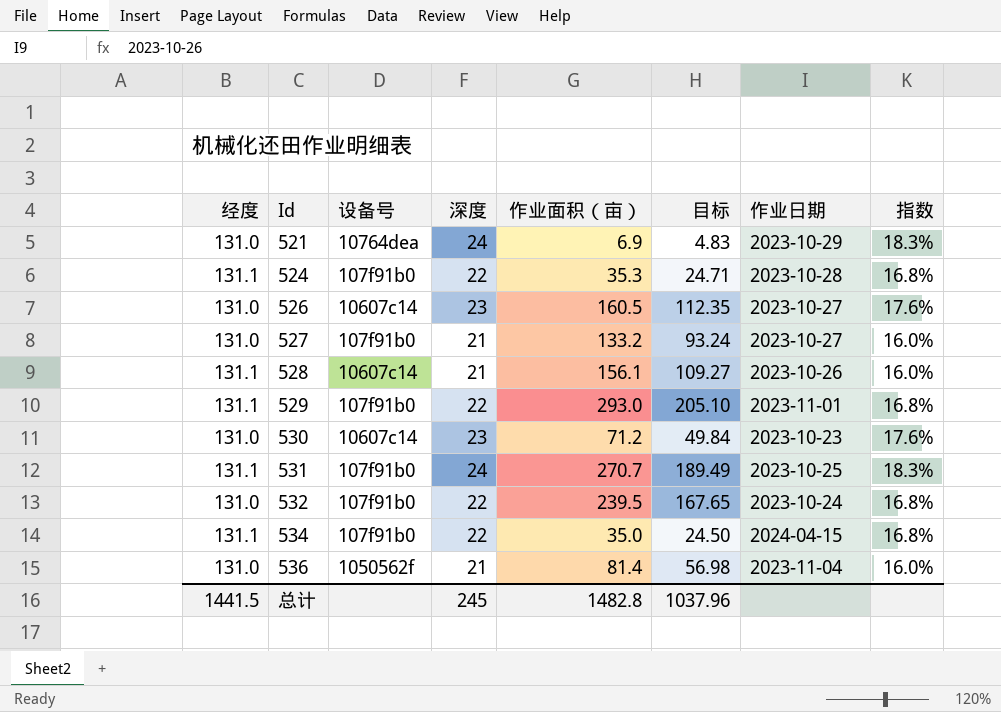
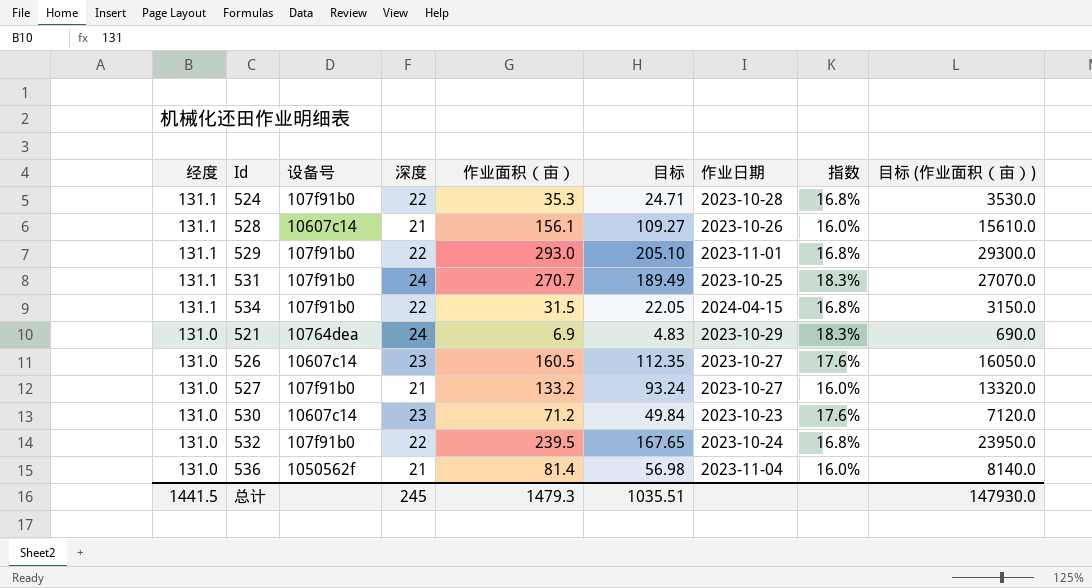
row order: Id ascending -> 经度 descending
column 目标 (作业面积（亩）) | formula: none -> [作业面积（亩）] * 100
534 | 作业面积（亩）: 35.0 -> 31.5
534 | 目标: 24.50 -> 22.05
总计 | 作业面积（亩）: 1482.8 -> 1479.3
总计 | 目标: 1037.96 -> 1035.51

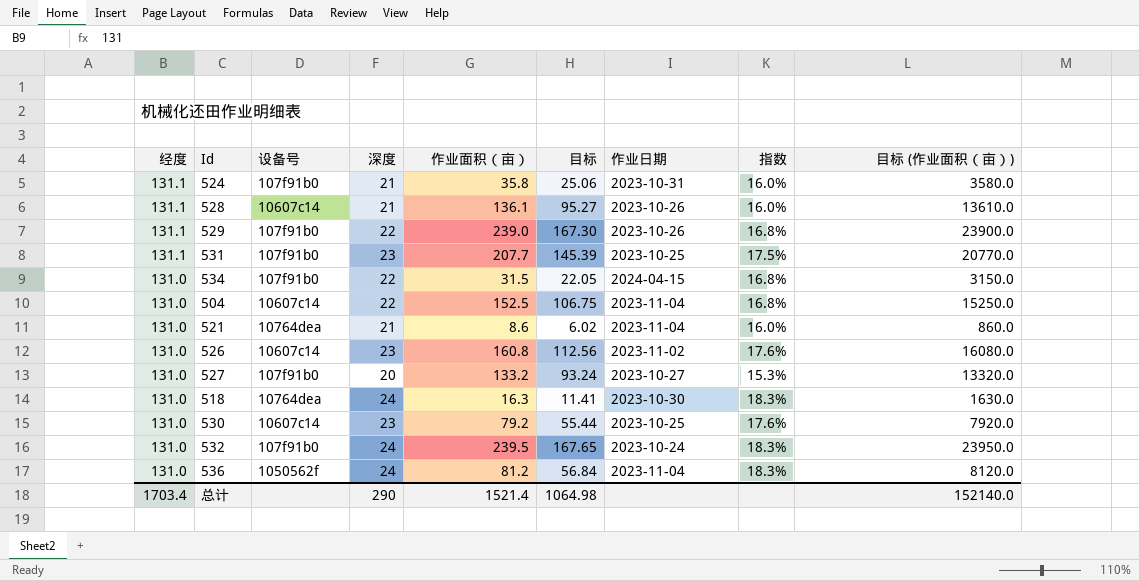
524 | 深度: 22 -> 21
524 | 作业面积（亩）: 35.3 -> 35.8
524 | 目标: 24.71 -> 25.06
524 | 作业日期: 2023-10-28 -> 2023-10-31
524 | 指数: 16.8% -> 16.0%
524 | 目标 (作业面积（亩）): 3530.0 -> 3580.0
528 | 作业面积（亩）: 156.1 -> 136.1
528 | 目标: 109.27 -> 95.27
528 | 目标 (作业面积（亩）): 15610.0 -> 13610.0
529 | 作业面积（亩）: 293.0 -> 239.0
529 | 目标: 205.10 -> 167.30
529 | 作业日期: 2023-11-01 -> 2023-10-26
529 | 目标 (作业面积（亩）): 29300.0 -> 23900.0
531 | 深度: 24 -> 23
531 | 作业面积（亩）: 270.7 -> 207.7
531 | 目标: 189.49 -> 145.39
531 | 指数: 18.3% -> 17.5%
531 | 目标 (作业面积（亩）): 27070.0 -> 20770.0
534 | 经度: 131.1 -> 131.0
row 504: none -> 131.0 | 10607c14 | 22 | 152.5 | 106.75 | 2023-11-04 | 16.8% | 15250.0
521 | 深度: 24 -> 21
521 | 作业面积（亩）: 6.9 -> 8.6
521 | 目标: 4.83 -> 6.02
521 | 作业日期: 2023-10-29 -> 2023-11-04
521 | 指数: 18.3% -> 16.0%
521 | 目标 (作业面积（亩）): 690.0 -> 860.0
526 | 作业面积（亩）: 160.5 -> 160.8
526 | 目标: 112.35 -> 112.56
526 | 作业日期: 2023-10-27 -> 2023-11-02
526 | 目标 (作业面积（亩）): 16050.0 -> 16080.0
527 | 深度: 21 -> 20
527 | 指数: 16.0% -> 15.3%
row 518: none -> 131.0 | 10764dea | 24 | 16.3 | 11.41 | 2023-10-30 | 18.3% | 1630.0
530 | 作业面积（亩）: 71.2 -> 79.2
530 | 目标: 49.84 -> 55.44
530 | 作业日期: 2023-10-23 -> 2023-10-25
530 | 目标 (作业面积（亩）): 7120.0 -> 7920.0
532 | 深度: 22 -> 24
532 | 指数: 16.8% -> 18.3%
536 | 深度: 21 -> 24
536 | 作业面积（亩）: 81.4 -> 81.2
536 | 目标: 56.98 -> 56.84
536 | 指数: 16.0% -> 18.3%
536 | 目标 (作业面积（亩）): 8140.0 -> 8120.0
总计 | 经度: 1441.5 -> 1703.4
总计 | 深度: 245 -> 290
总计 | 作业面积（亩）: 1479.3 -> 1521.4
总计 | 目标: 1035.51 -> 1064.98
总计 | 目标 (作业面积（亩）): 147930.0 -> 152140.0

